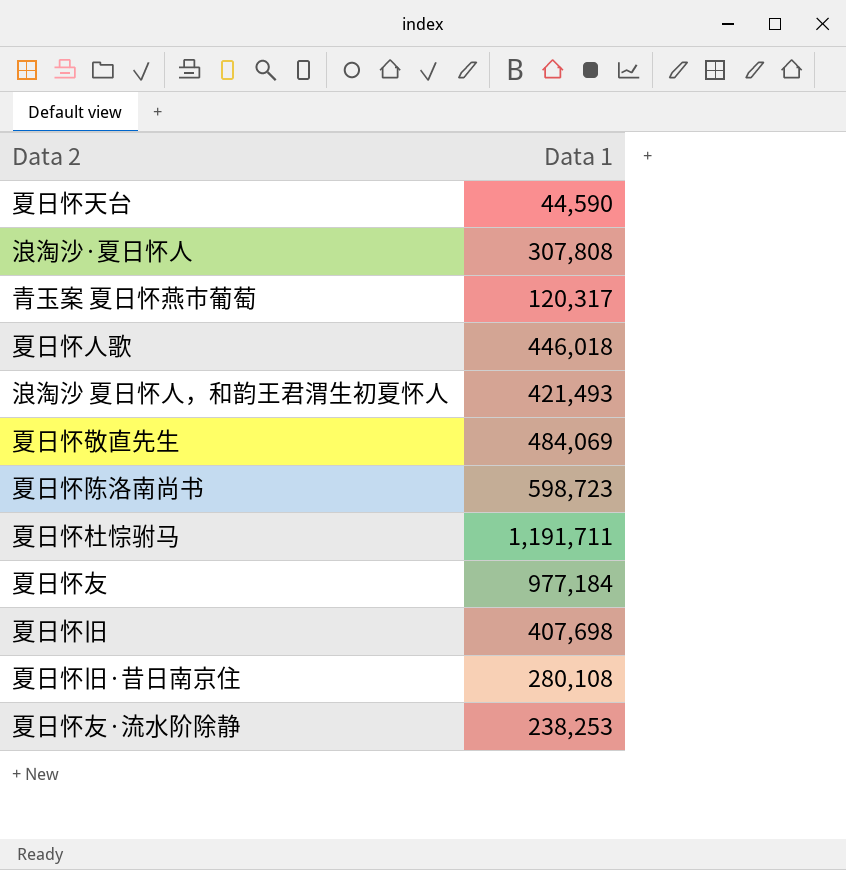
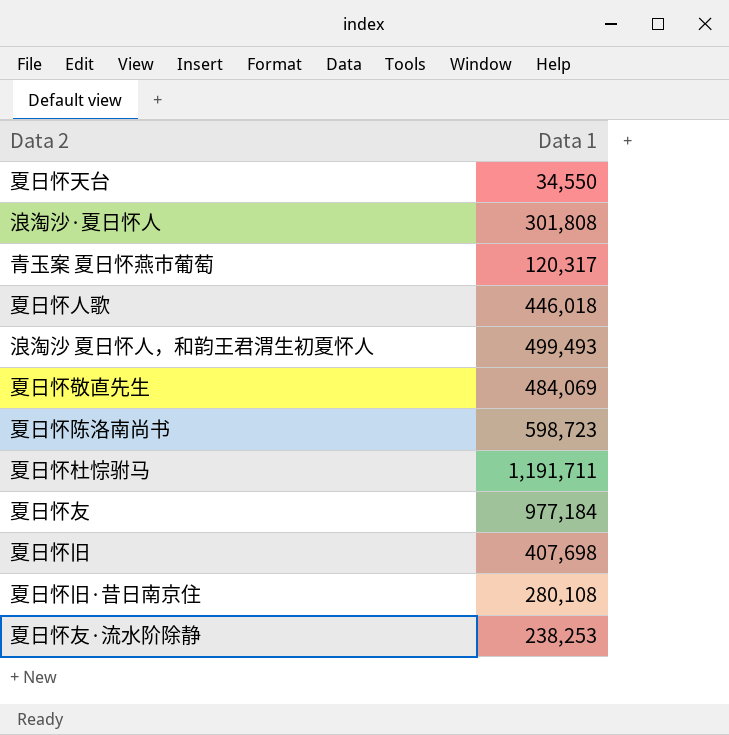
夏日怀天台 | Data 1: 44,590 -> 34,550
浪淘沙·夏日怀人 | Data 1: 307,808 -> 301,808
浪淘沙 夏日怀人，和韵王君渭生初夏怀人 | Data 1: 421,493 -> 499,493

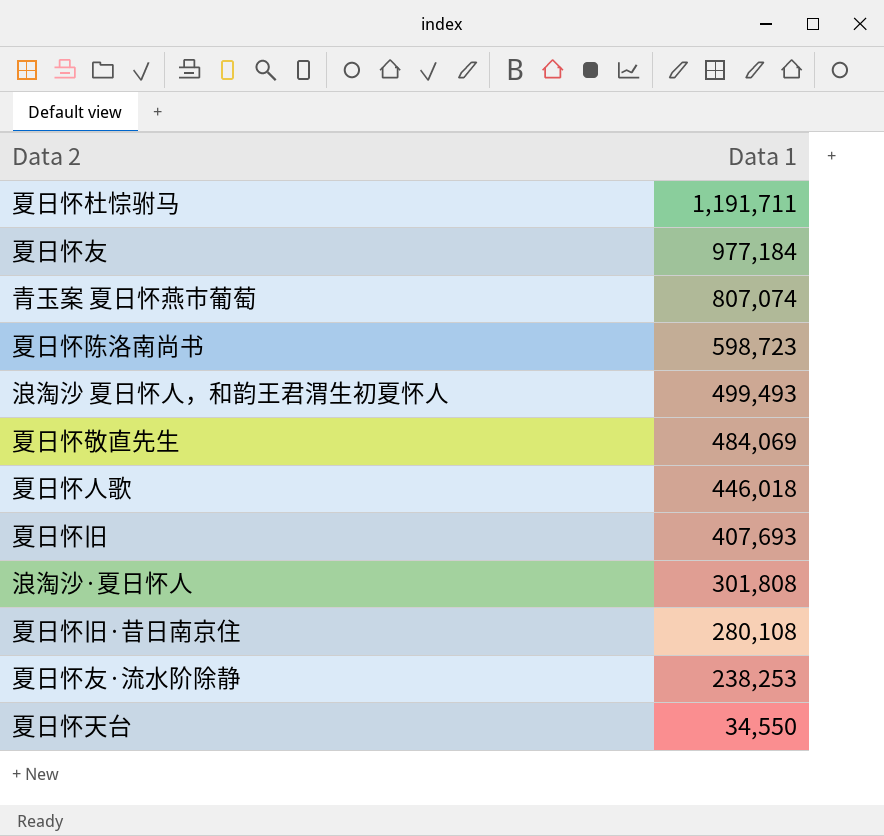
row order: none -> Data 1 descending
青玉案 夏日怀燕市葡萄 | Data 1: 120,317 -> 807,074
夏日怀旧 | Data 1: 407,698 -> 407,693

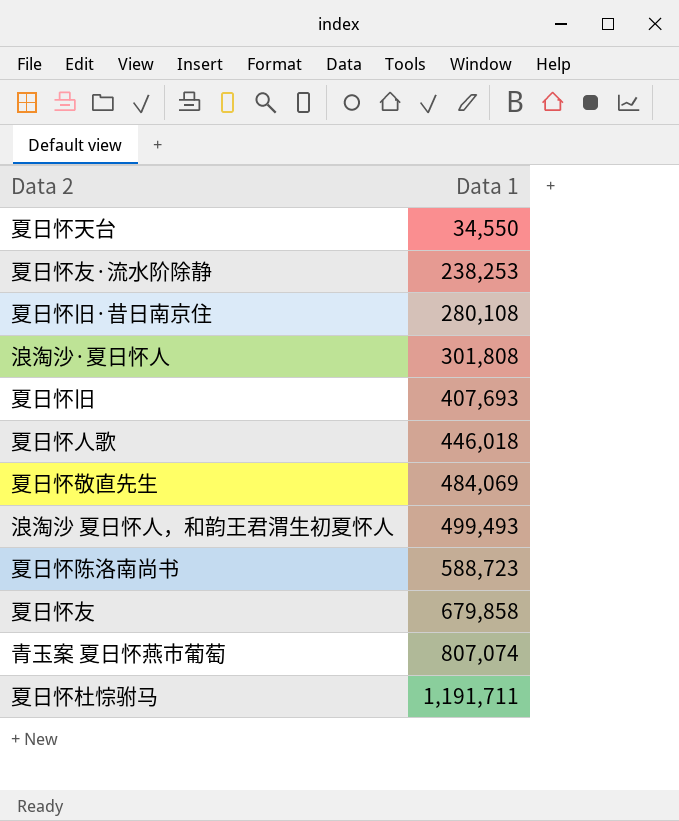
row order: Data 1 descending -> Data 1 ascending
夏日怀陈洛南尚书 | Data 1: 598,723 -> 588,723
夏日怀友 | Data 1: 977,184 -> 679,858

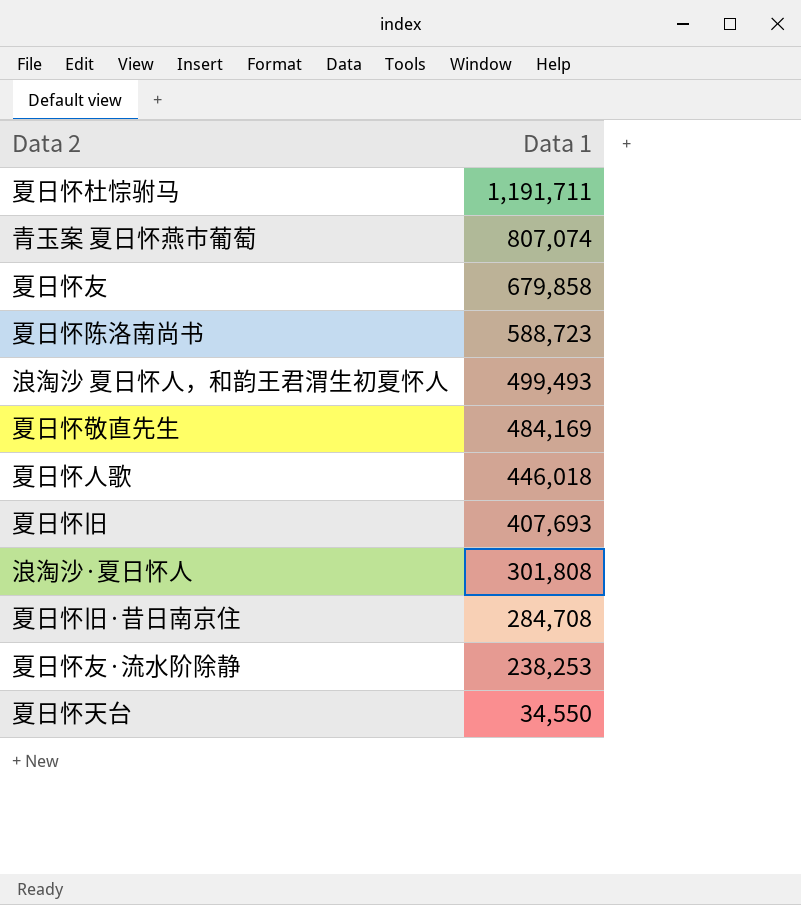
row order: Data 1 ascending -> Data 1 descending
夏日怀敬直先生 | Data 1: 484,069 -> 484,169
夏日怀旧·昔日南京住 | Data 1: 280,108 -> 284,708

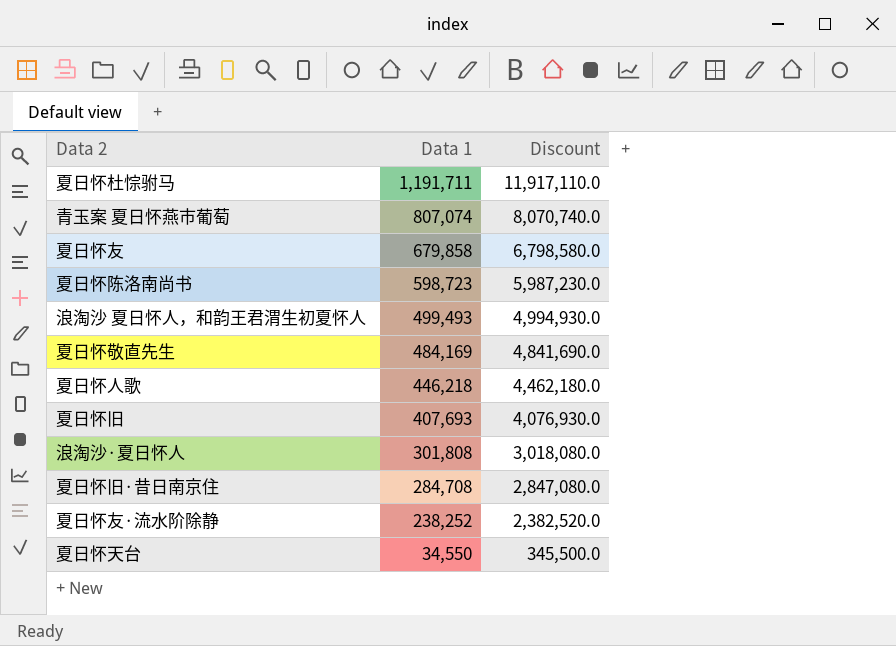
column Discount | formula: none -> [Data 1] * 10
夏日怀陈洛南尚书 | Data 1: 588,723 -> 598,723
夏日怀人歌 | Data 1: 446,018 -> 446,218
夏日怀友·流水阶除静 | Data 1: 238,253 -> 238,252

